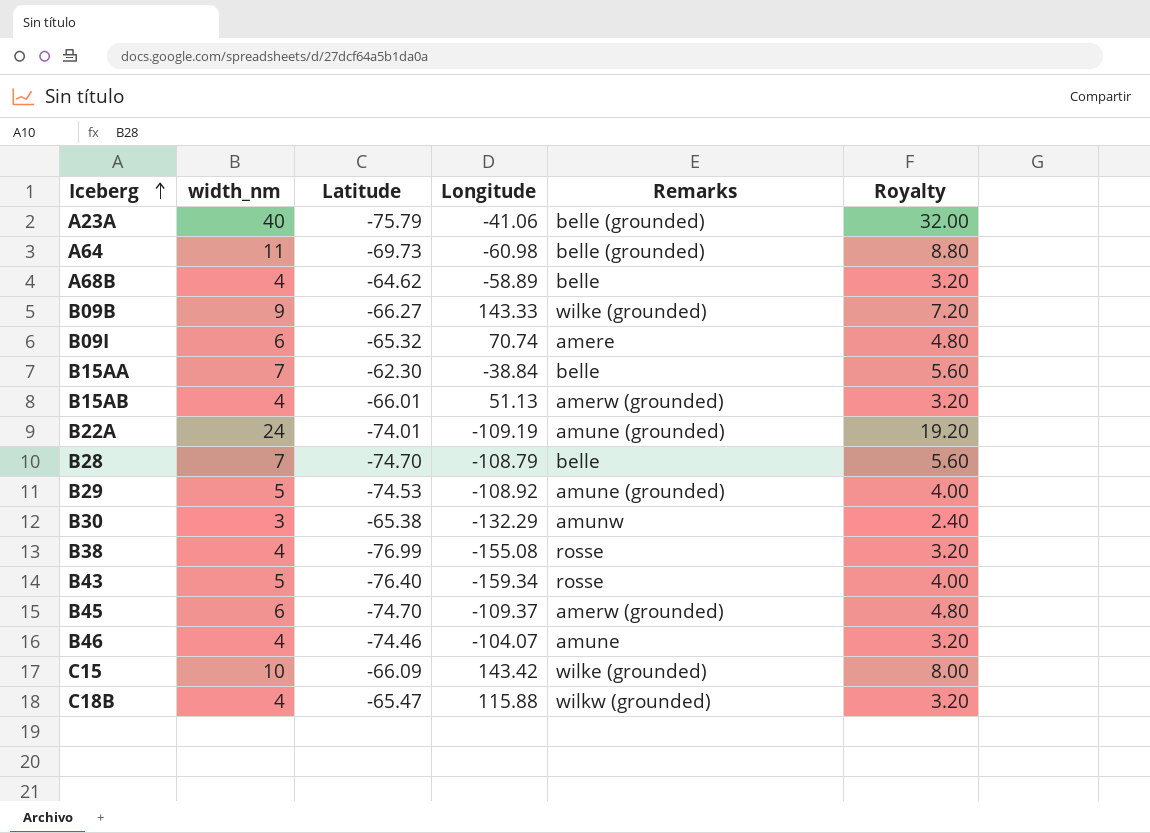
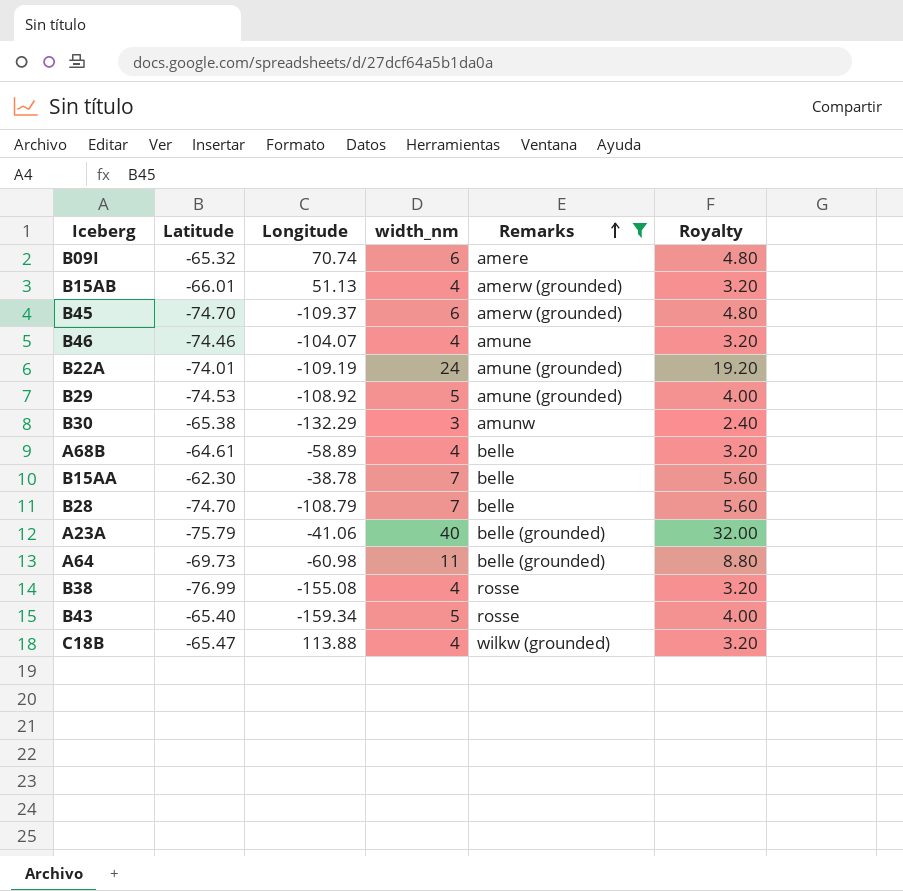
filter: none -> Remarks != wilke (grounded)
row order: Iceberg ascending -> Remarks ascending
column width_nm | position: 2 -> 4
A68B | Latitude: -64.62 -> -64.61
B15AA | Longitude: -38.84 -> -38.78
B43 | Latitude: -76.40 -> -65.40
C18B | Longitude: 115.88 -> 113.88

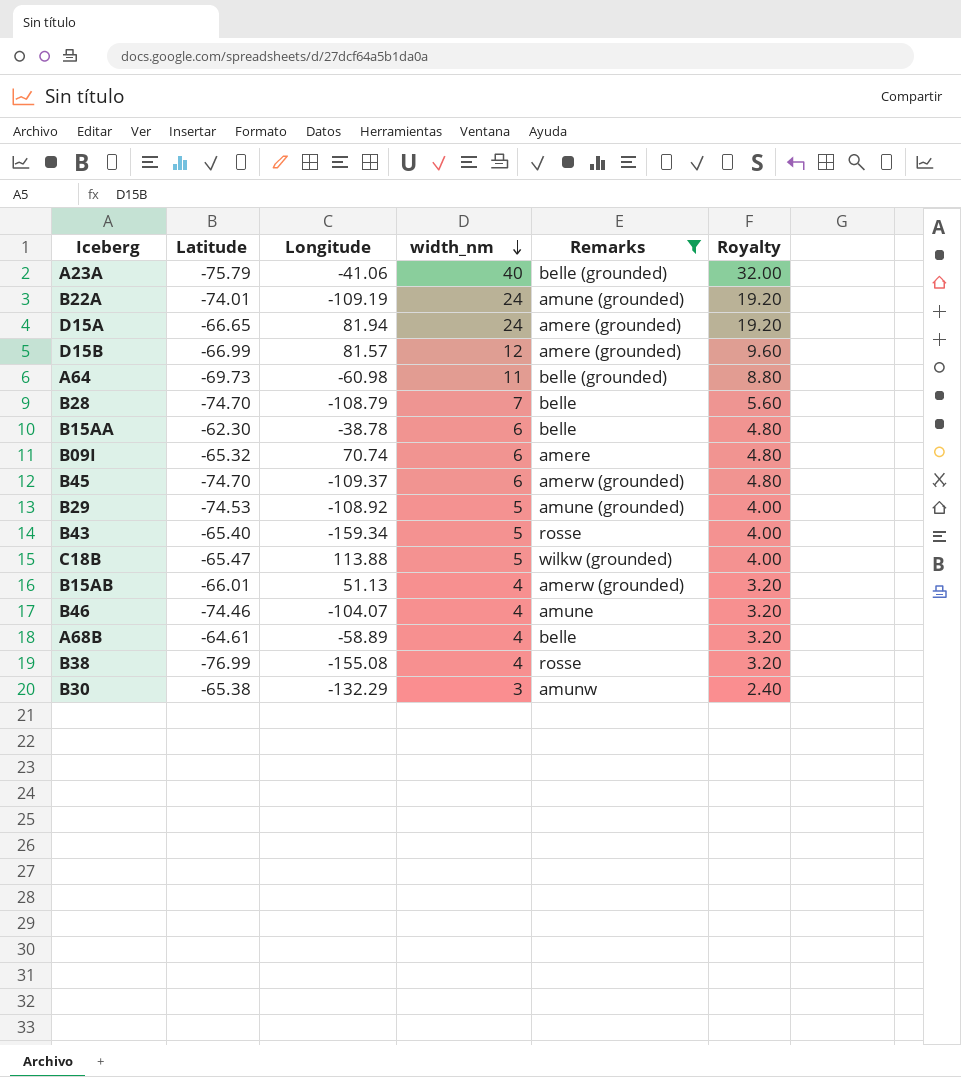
row order: Remarks ascending -> width_nm descending
row D15A: none -> -66.65 | 81.94 | 24 | amere (grounded) | 19.20
row D15B: none -> -66.99 | 81.57 | 12 | amere (grounded) | 9.60
B15AA | width_nm: 7 -> 6
B15AA | Royalty: 5.60 -> 4.80
C18B | width_nm: 4 -> 5
C18B | Royalty: 3.20 -> 4.00

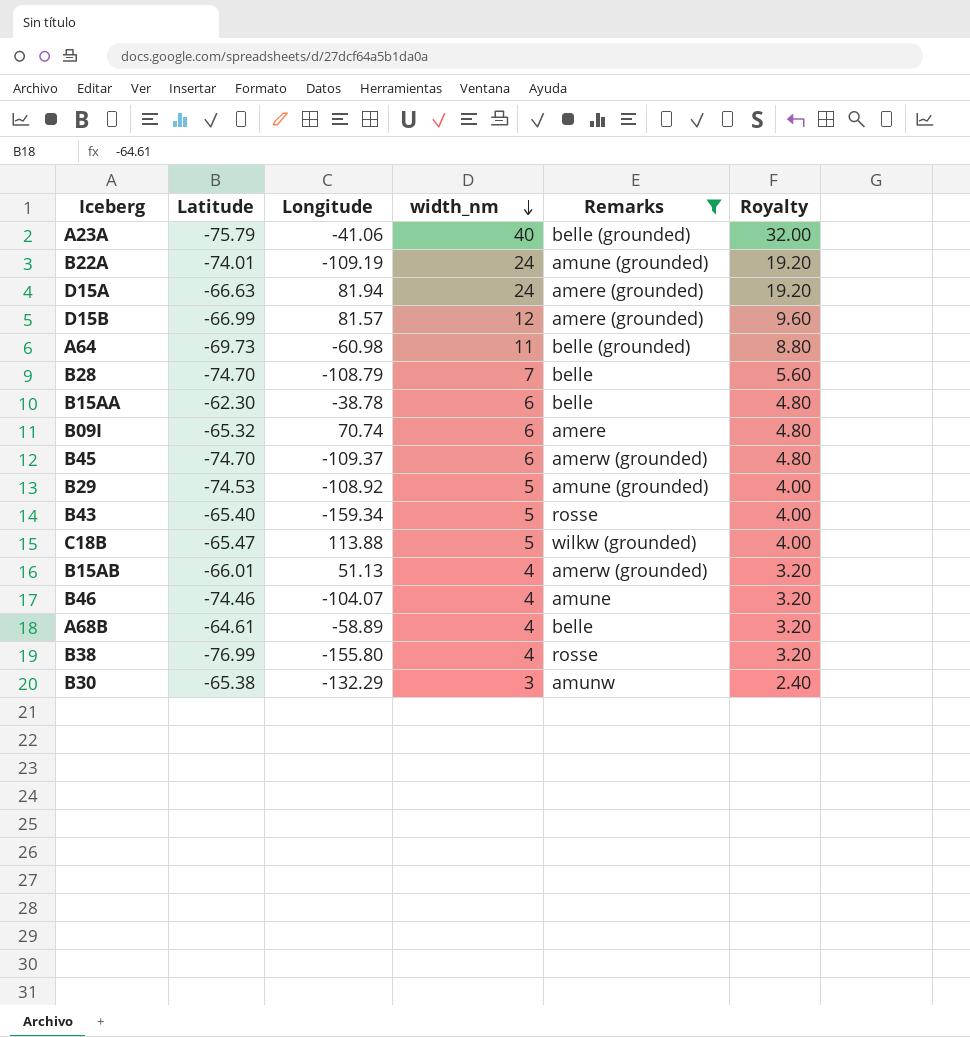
D15A | Latitude: -66.65 -> -66.63
B38 | Longitude: -155.08 -> -155.80

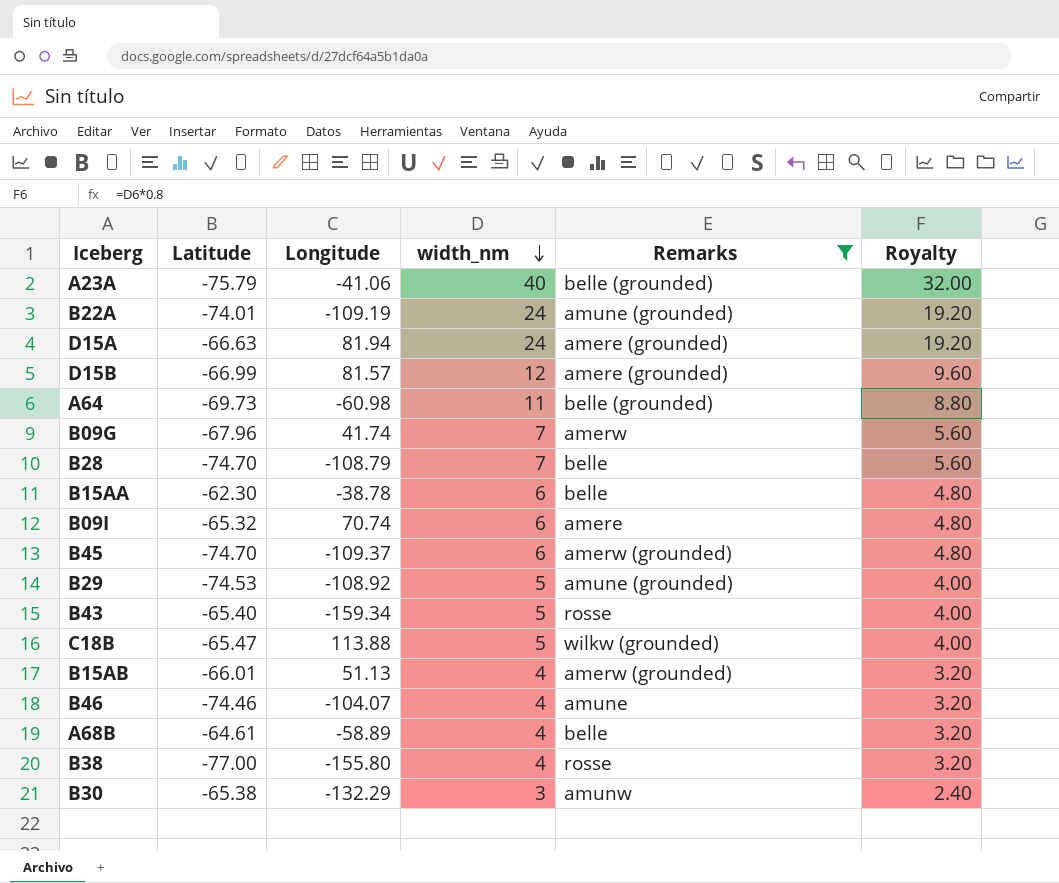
row B09G: none -> -67.96 | 41.74 | 7 | amerw | 5.60
B38 | Latitude: -76.99 -> -77.00

